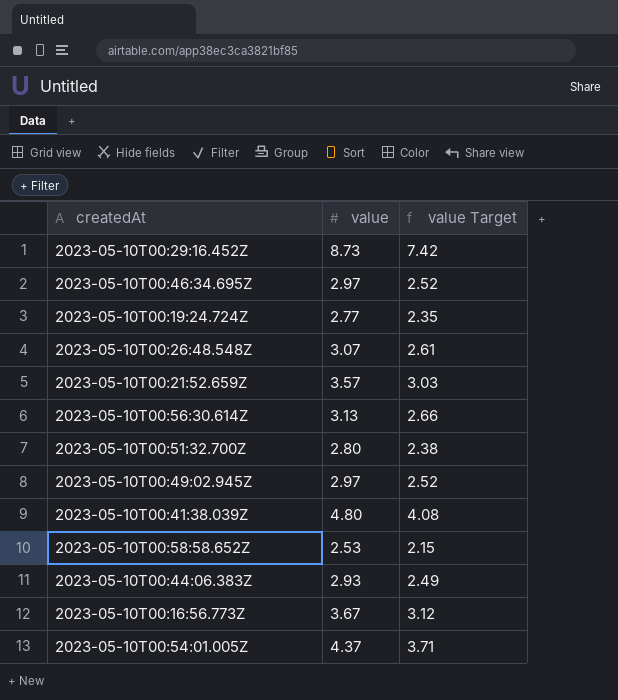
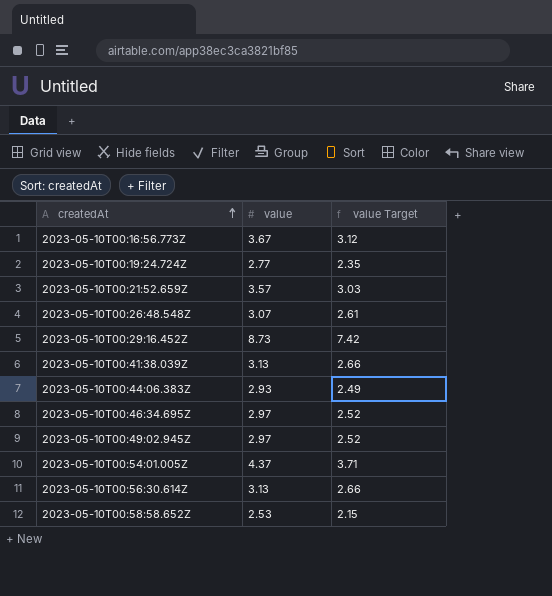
row order: none -> createdAt ascending
row 2023-05-10T00:51:32.700Z: 2.80 | 2.38 -> none
2023-05-10T00:41:38.039Z | value: 4.80 -> 3.13
2023-05-10T00:41:38.039Z | value Target: 4.08 -> 2.66

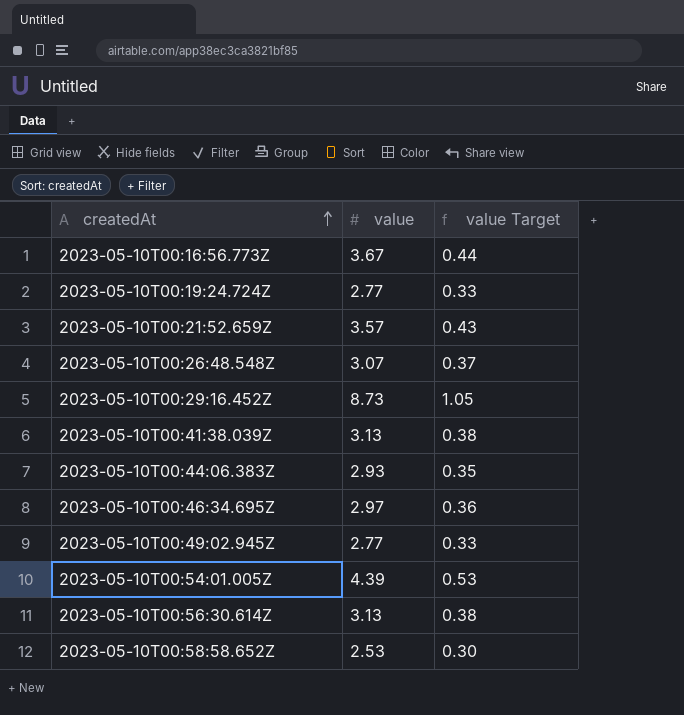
column value Target | formula: [value] * 0.85 -> [value] * 0.12
2023-05-10T00:49:02.945Z | value: 2.97 -> 2.77
2023-05-10T00:54:01.005Z | value: 4.37 -> 4.39

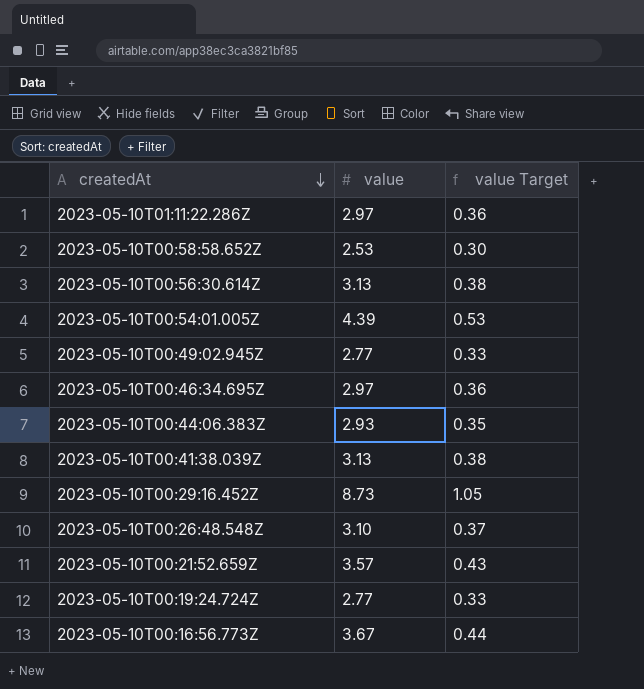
row order: createdAt ascending -> createdAt descending
row 2023-05-10T01:11:22.286Z: none -> 2.97 | 0.36
2023-05-10T00:26:48.548Z | value: 3.07 -> 3.10

